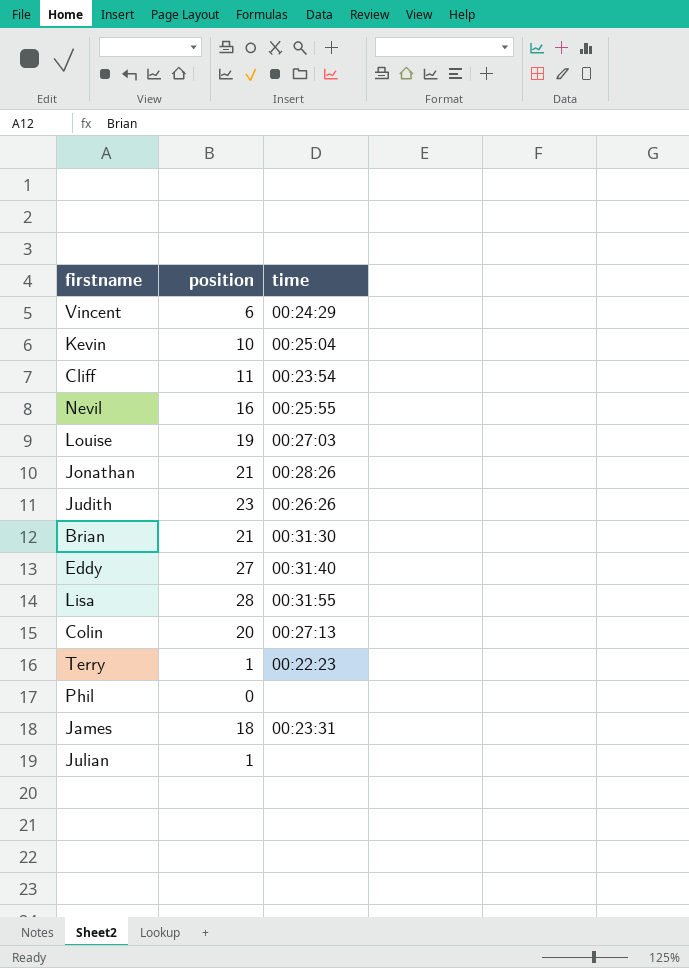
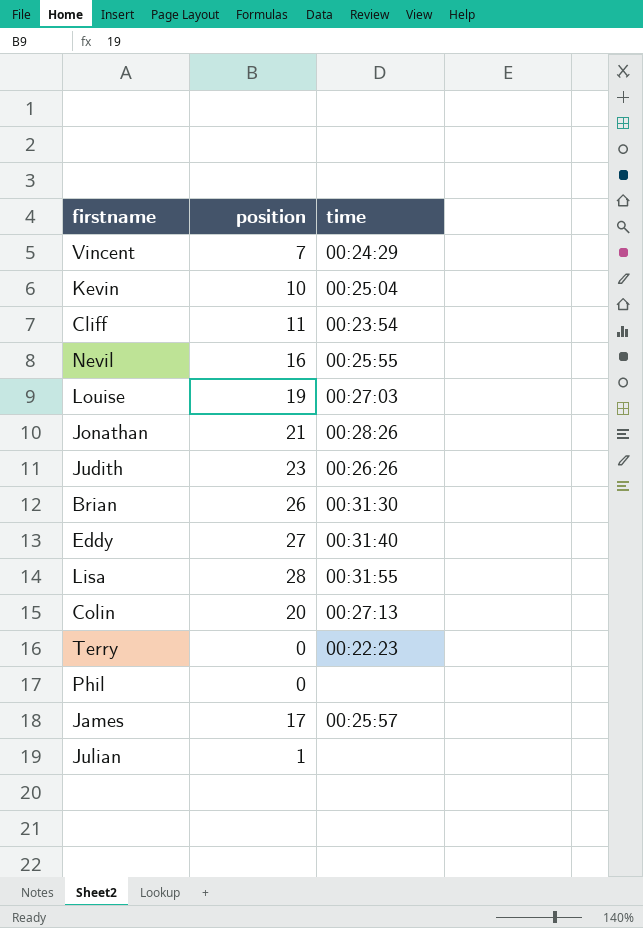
Vincent | position: 6 -> 7
Brian | position: 21 -> 26
Terry | position: 1 -> 0
James | position: 18 -> 17
James | time: 00:23:31 -> 00:25:57

